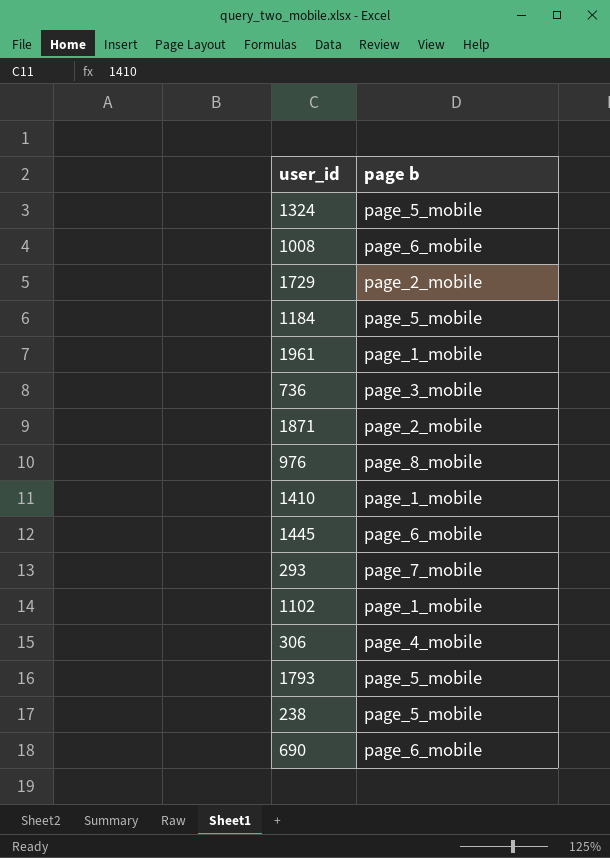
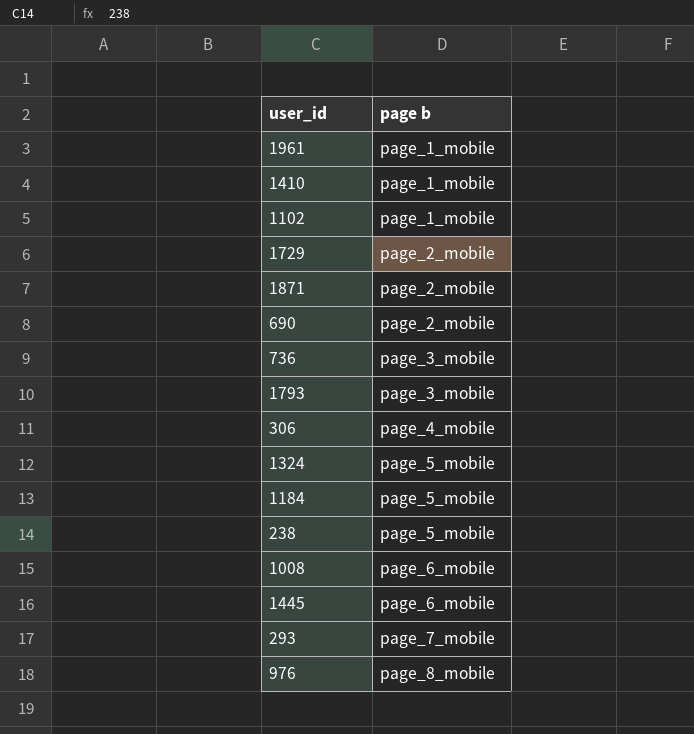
row order: none -> page b ascending
690 | page b: page_6_mobile -> page_2_mobile
1793 | page b: page_5_mobile -> page_3_mobile

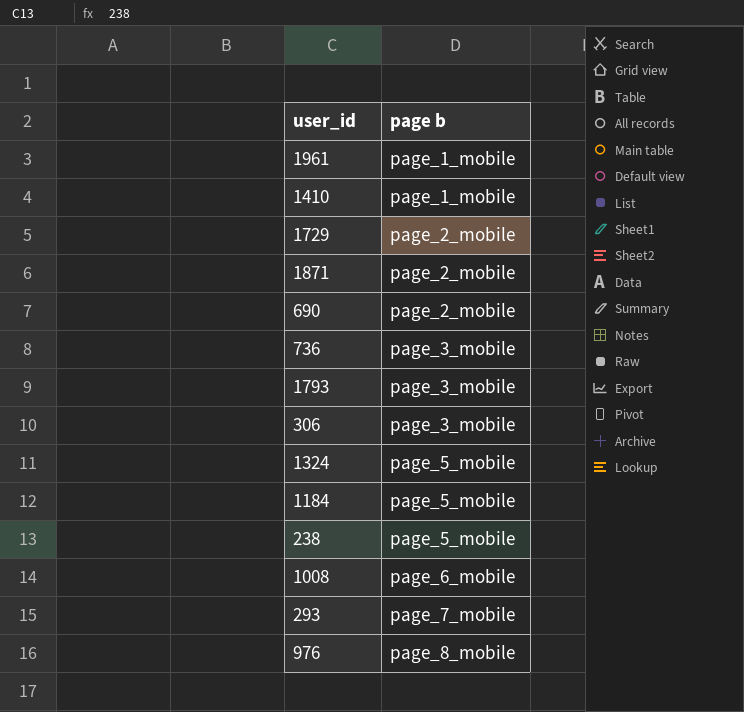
row 1102: page_1_mobile -> none
row 1445: page_6_mobile -> none
306 | page b: page_4_mobile -> page_3_mobile

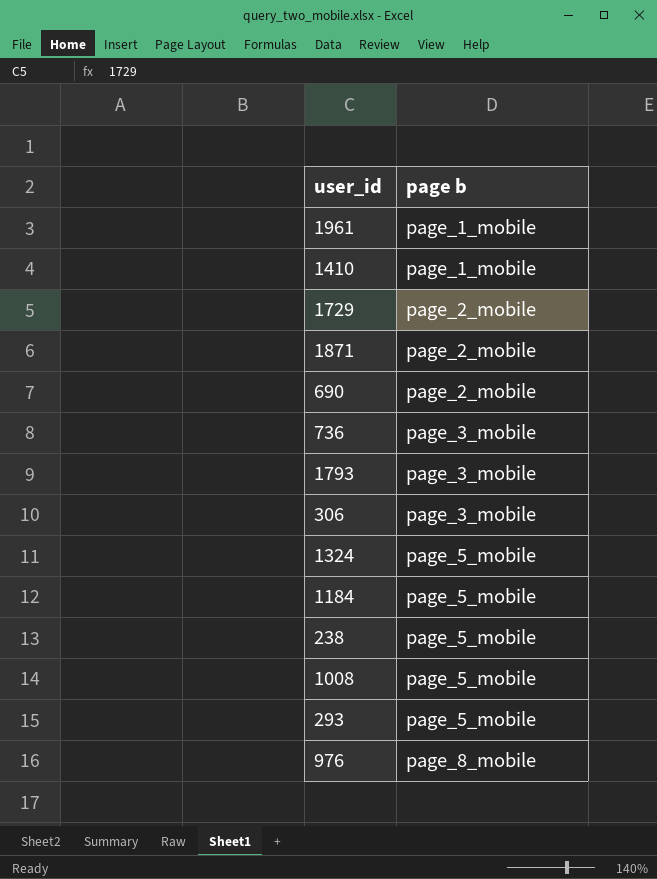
1008 | page b: page_6_mobile -> page_5_mobile
293 | page b: page_7_mobile -> page_5_mobile

